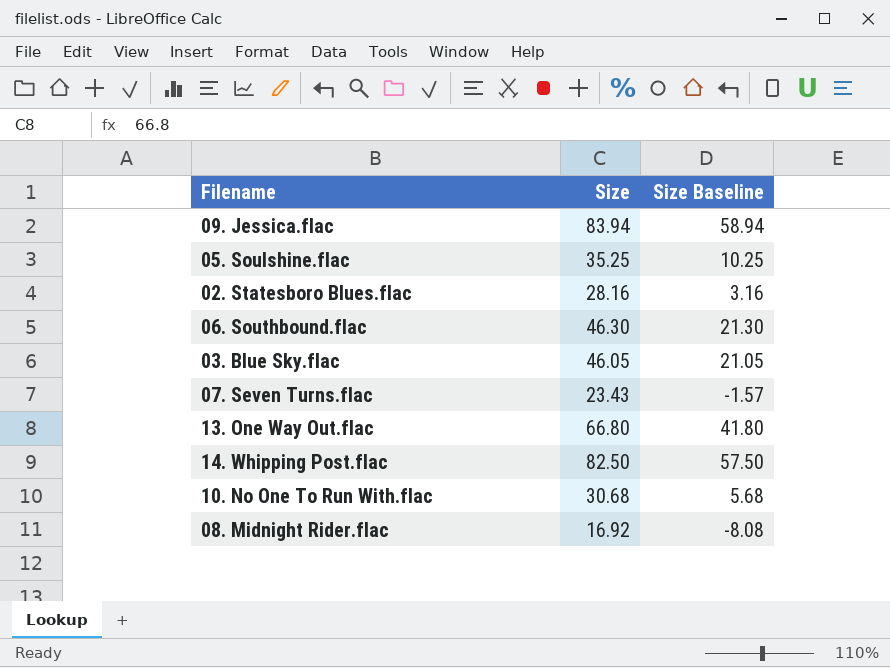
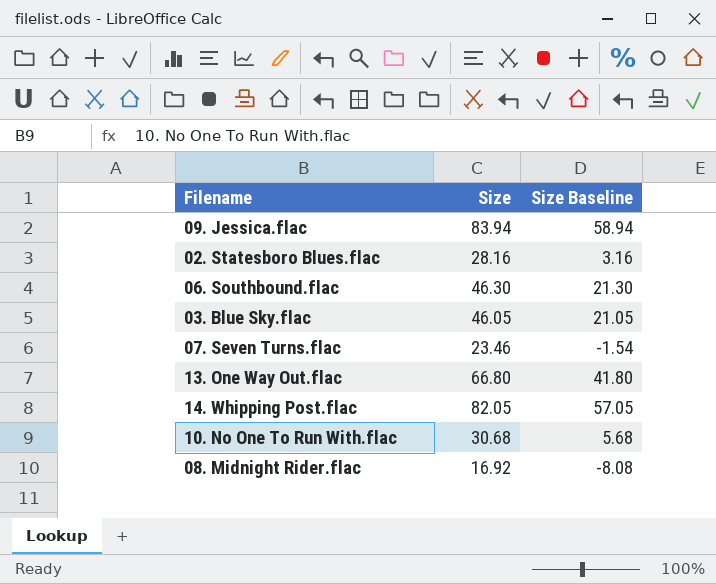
row 05. Soulshine.flac: 35.25 | 10.25 -> none
07. Seven Turns.flac | Size: 23.43 -> 23.46
07. Seven Turns.flac | Size Baseline: -1.57 -> -1.54
14. Whipping Post.flac | Size: 82.50 -> 82.05
14. Whipping Post.flac | Size Baseline: 57.50 -> 57.05

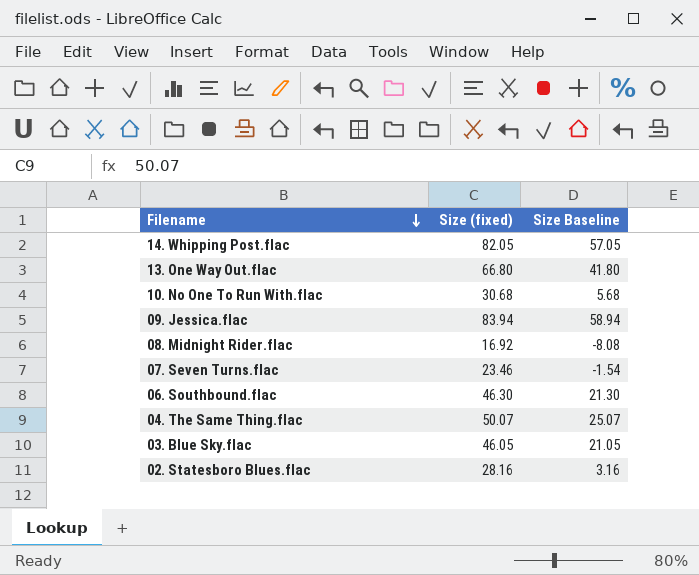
row order: none -> Filename descending
column name: Size -> Size (fixed)
row 04. The Same Thing.flac: none -> 50.07 | 25.07

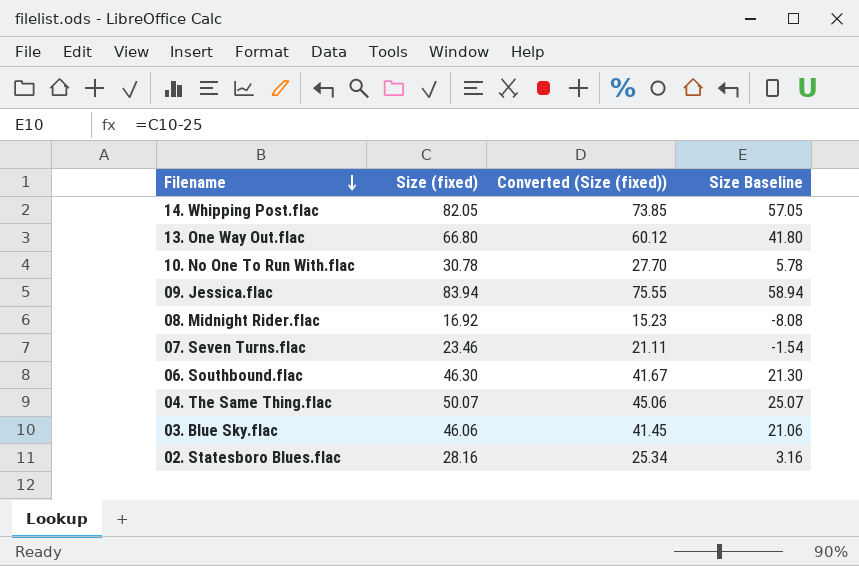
column Converted (Size (fixed)) | formula: none -> [Size (fixed)] * 0.9
10. No One To Run With.flac | Size (fixed): 30.68 -> 30.78
10. No One To Run With.flac | Size Baseline: 5.68 -> 5.78
03. Blue Sky.flac | Size (fixed): 46.05 -> 46.06
03. Blue Sky.flac | Size Baseline: 21.05 -> 21.06

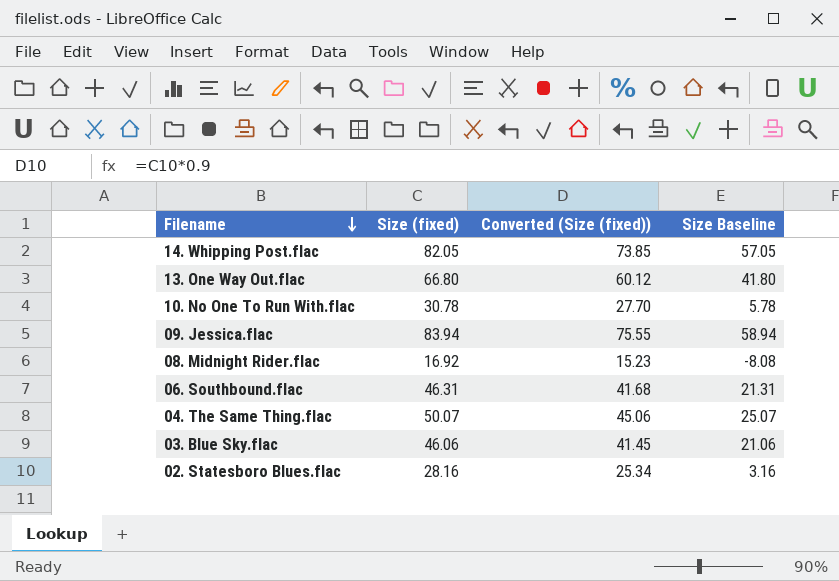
row 07. Seven Turns.flac: 23.46 | 21.11 | -1.54 -> none
06. Southbound.flac | Size (fixed): 46.30 -> 46.31
06. Southbound.flac | Converted (Size (fixed)): 41.67 -> 41.68
06. Southbound.flac | Size Baseline: 21.30 -> 21.31

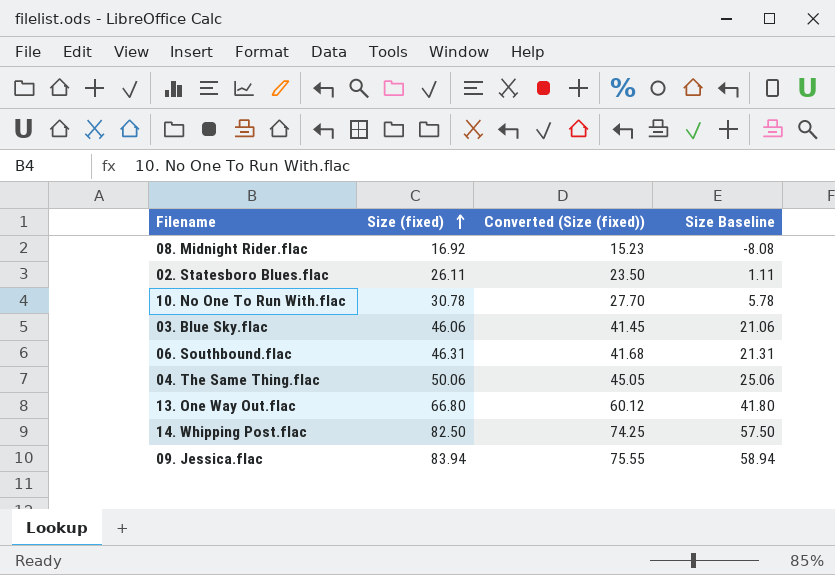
row order: Filename descending -> Size (fixed) ascending
02. Statesboro Blues.flac | Size (fixed): 28.16 -> 26.11
02. Statesboro Blues.flac | Converted (Size (fixed)): 25.34 -> 23.50
02. Statesboro Blues.flac | Size Baseline: 3.16 -> 1.11
04. The Same Thing.flac | Size (fixed): 50.07 -> 50.06
04. The Same Thing.flac | Converted (Size (fixed)): 45.06 -> 45.05
04. The Same Thing.flac | Size Baseline: 25.07 -> 25.06
14. Whipping Post.flac | Size (fixed): 82.05 -> 82.50
14. Whipping Post.flac | Converted (Size (fixed)): 73.85 -> 74.25
14. Whipping Post.flac | Size Baseline: 57.05 -> 57.50

